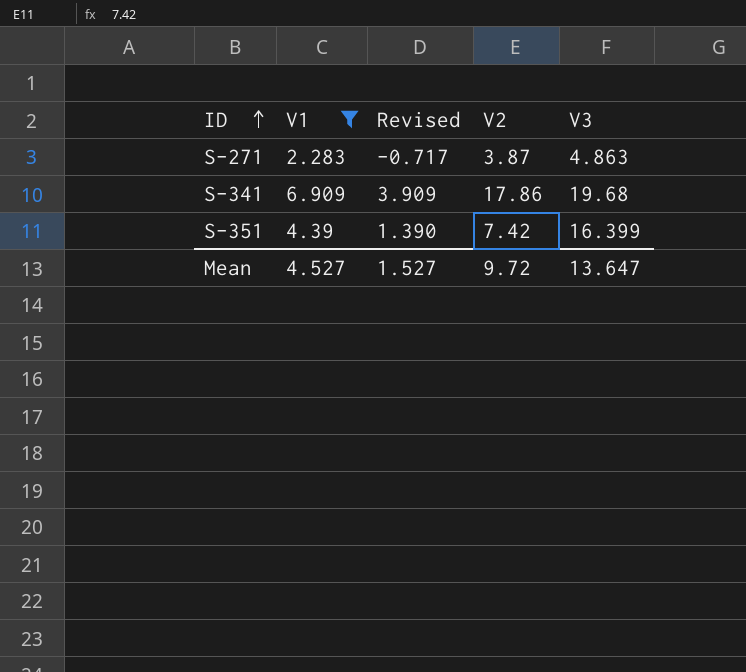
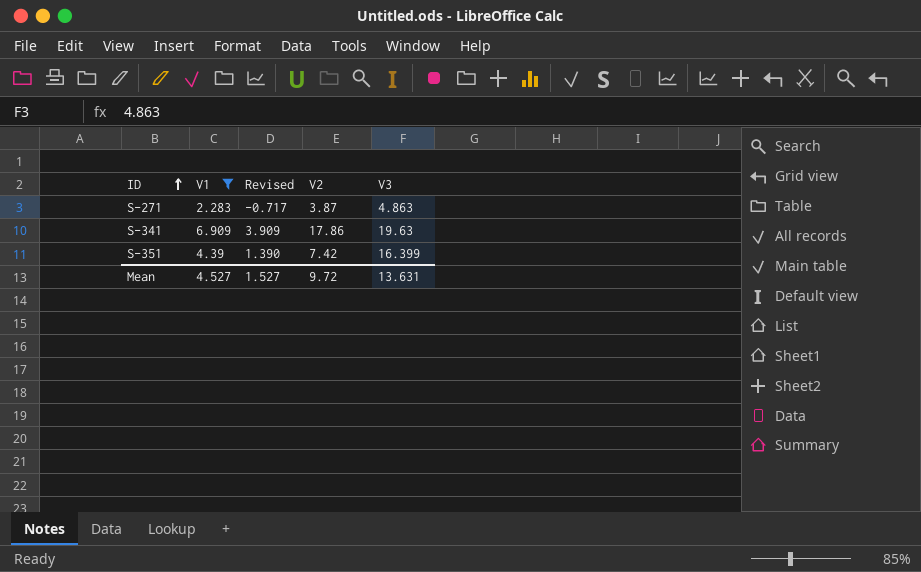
S-341 | V3: 19.68 -> 19.63
Mean | V3: 13.647 -> 13.631

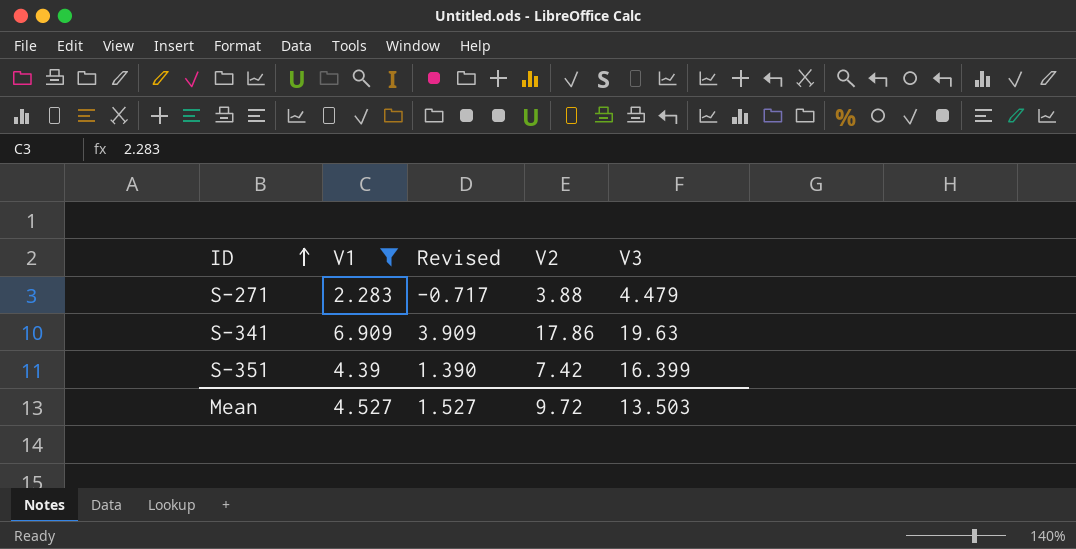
S-271 | V2: 3.87 -> 3.88
S-271 | V3: 4.863 -> 4.479
Mean | V3: 13.631 -> 13.503

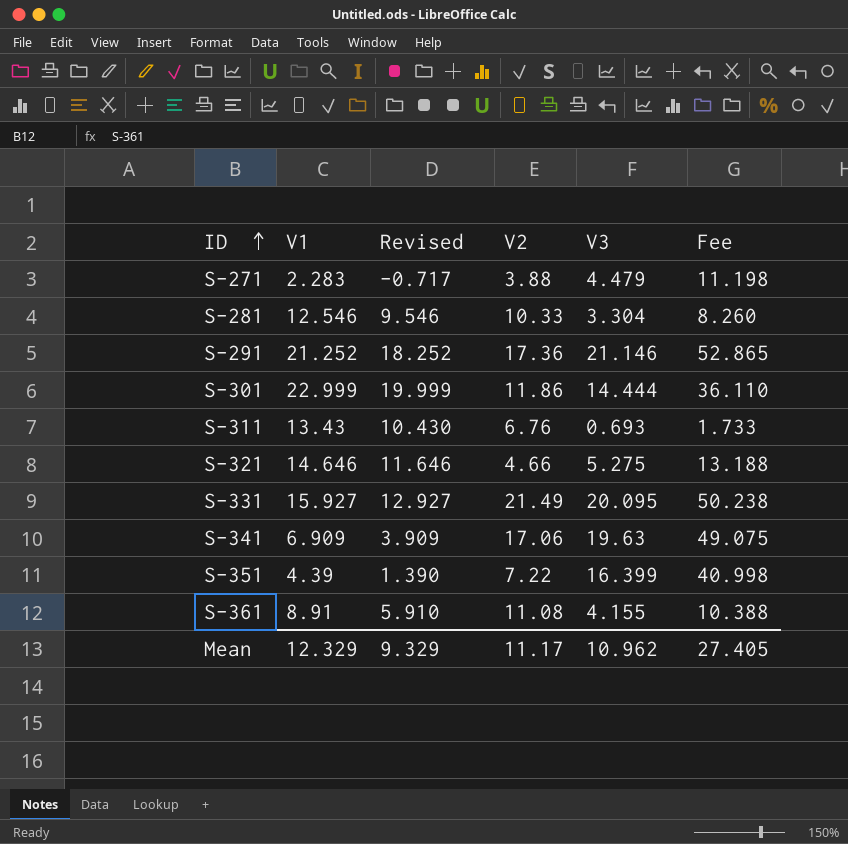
filter: V1 <= 6.909 -> none
column Fee | formula: none -> [V3] * 2.5
S-341 | V2: 17.86 -> 17.06
S-351 | V2: 7.42 -> 7.22
Mean | V1: 4.527 -> 12.329
Mean | Revised: 1.527 -> 9.329
Mean | V2: 9.72 -> 11.17
Mean | V3: 13.503 -> 10.962

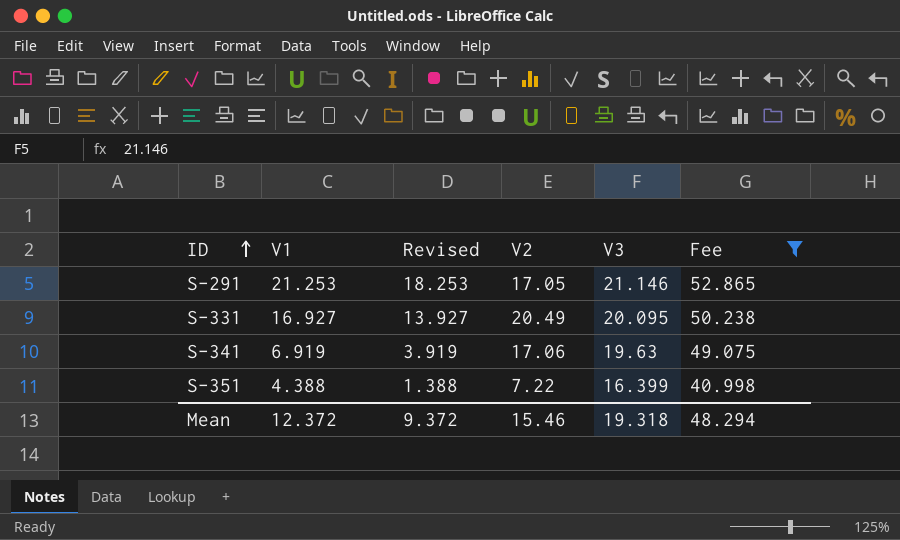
filter: none -> Fee >= 40.998
S-291 | V1: 21.252 -> 21.253
S-291 | Revised: 18.252 -> 18.253
S-291 | V2: 17.36 -> 17.05
S-331 | V1: 15.927 -> 16.927
S-331 | Revised: 12.927 -> 13.927
S-331 | V2: 21.49 -> 20.49
S-341 | V1: 6.909 -> 6.919
S-341 | Revised: 3.909 -> 3.919
S-351 | V1: 4.39 -> 4.388
S-351 | Revised: 1.390 -> 1.388
Mean | V1: 12.329 -> 12.372
Mean | Revised: 9.329 -> 9.372
Mean | V2: 11.17 -> 15.46
Mean | V3: 10.962 -> 19.318
Mean | Fee: 27.405 -> 48.294

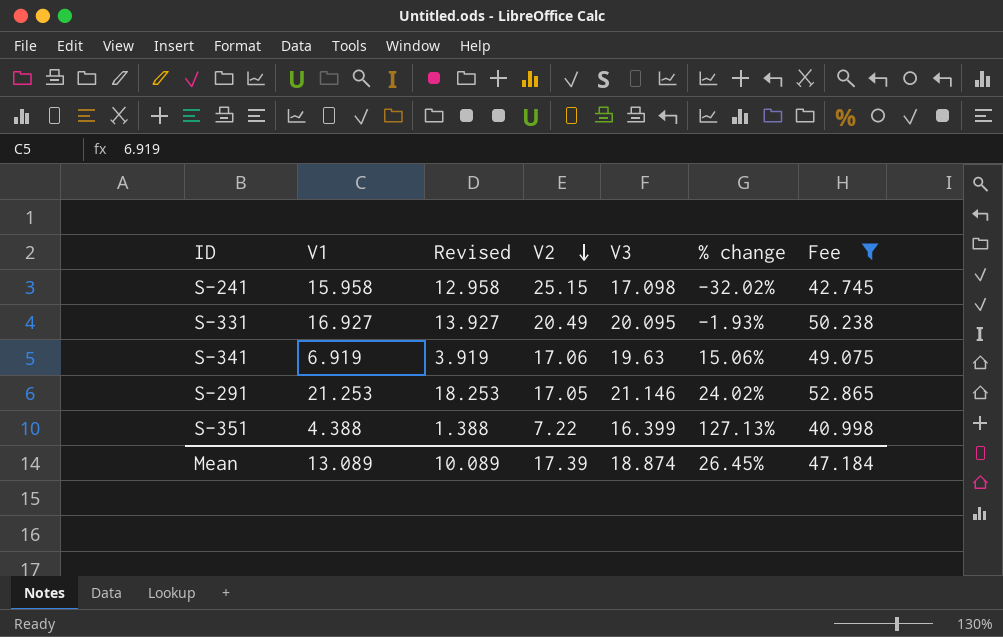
row order: ID ascending -> V2 descending
column % change | formula: none -> ([V3] - [V2]) / [V2]
row S-241: none -> 15.958 | 12.958 | 25.15 | 17.098 | -32.02% | 42.745
Mean | V1: 12.372 -> 13.089
Mean | Revised: 9.372 -> 10.089
Mean | V2: 15.46 -> 17.39
Mean | V3: 19.318 -> 18.874
Mean | Fee: 48.294 -> 47.184

